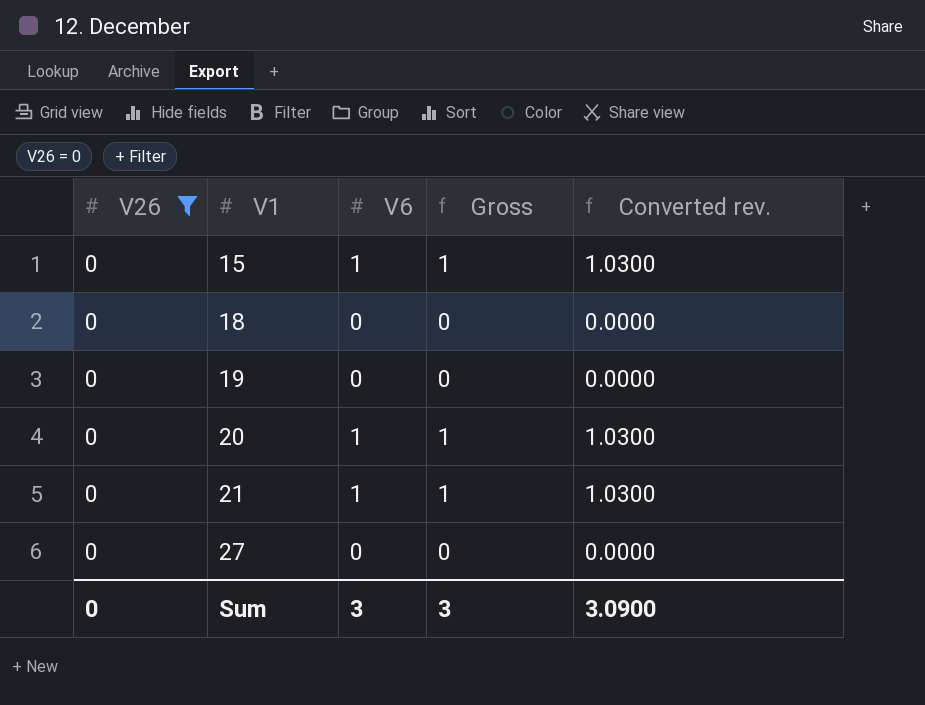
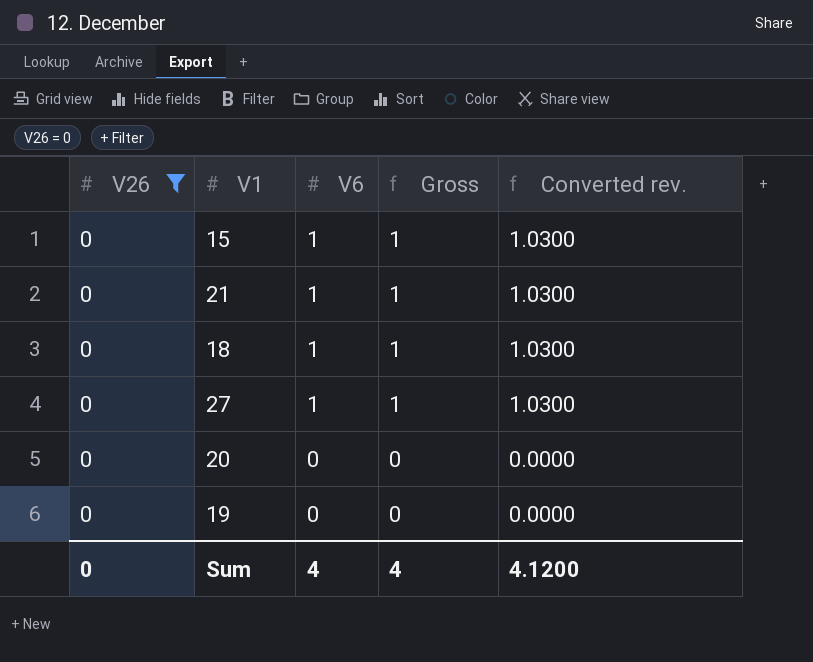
row order: V1 ascending -> V6 descending
18 | V6: 0 -> 1
18 | Gross: 0 -> 1
18 | Converted rev.: 0.0000 -> 1.0300
27 | V6: 0 -> 1
27 | Gross: 0 -> 1
27 | Converted rev.: 0.0000 -> 1.0300
20 | V6: 1 -> 0
20 | Gross: 1 -> 0
20 | Converted rev.: 1.0300 -> 0.0000
Sum | V6: 3 -> 4
Sum | Gross: 3 -> 4
Sum | Converted rev.: 3.0900 -> 4.1200

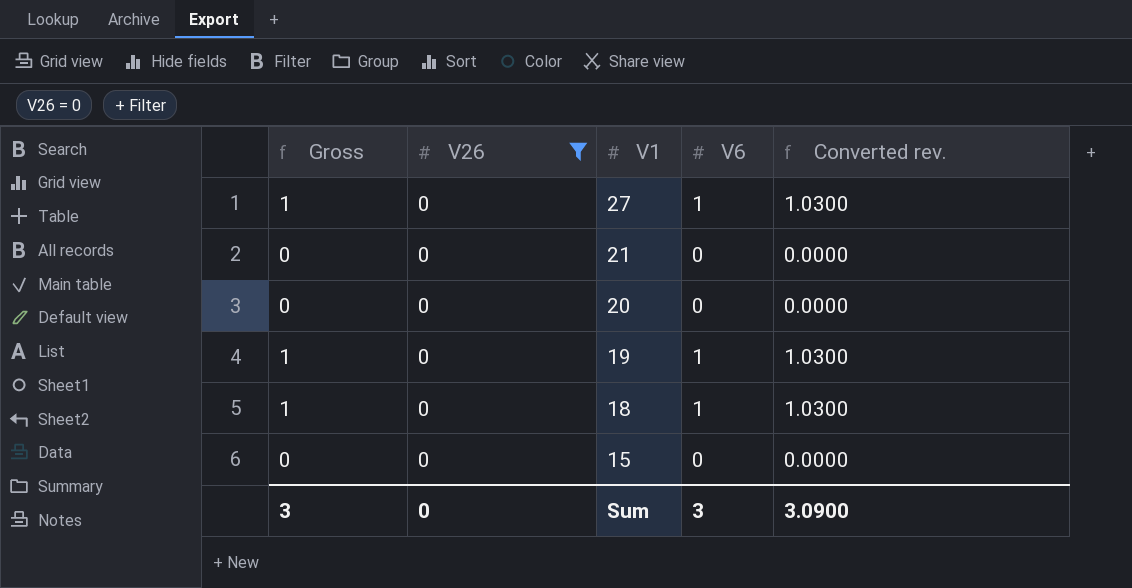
row order: V6 descending -> V1 descending
column Gross | position: 4 -> 1
21 | Gross: 1 -> 0
21 | V6: 1 -> 0
21 | Converted rev.: 1.0300 -> 0.0000
19 | Gross: 0 -> 1
19 | V6: 0 -> 1
19 | Converted rev.: 0.0000 -> 1.0300
15 | Gross: 1 -> 0
15 | V6: 1 -> 0
15 | Converted rev.: 1.0300 -> 0.0000
Sum | Gross: 4 -> 3
Sum | V6: 4 -> 3
Sum | Converted rev.: 4.1200 -> 3.0900

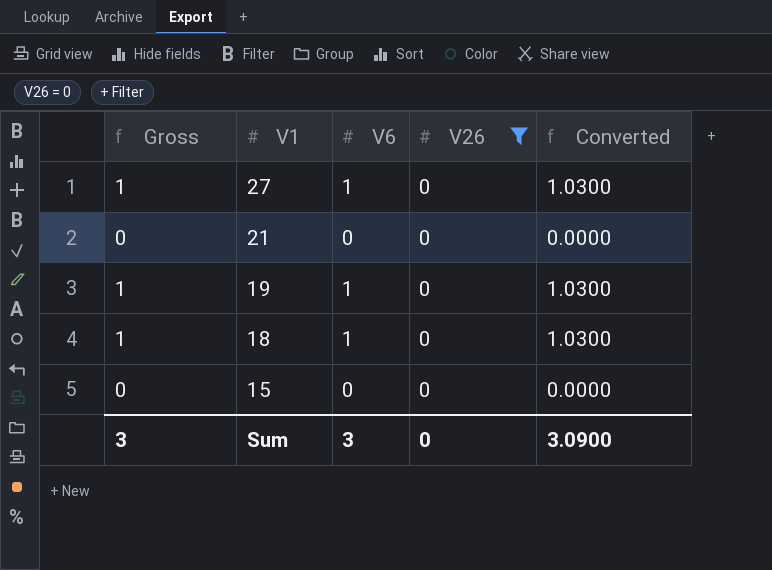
column V26 | position: 2 -> 4
column name: Converted rev. -> Converted
row 20: 0 | 0 | 0 | 0.0000 -> none

